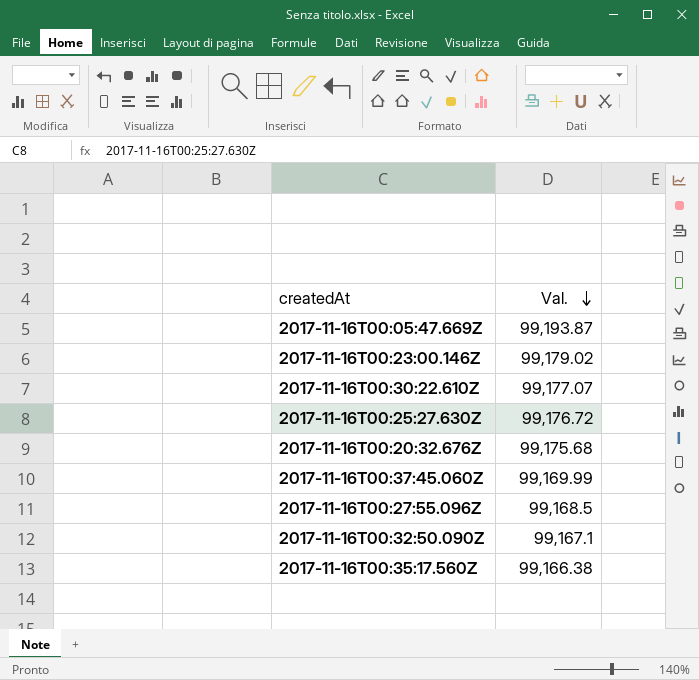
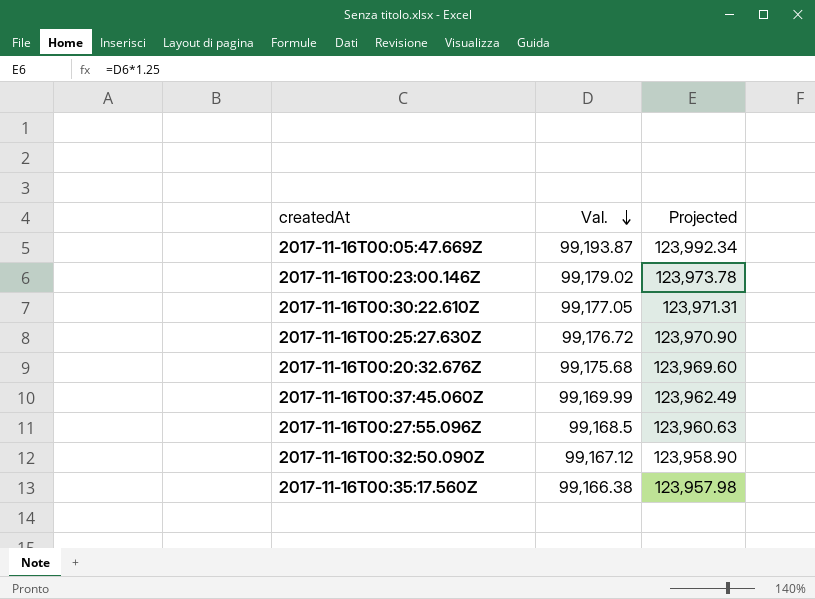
column Projected | formula: none -> [Val.] * 1.25
2017-11-16T00:30:22.610Z | Val.: 99,177.07 -> 99,177.05
2017-11-16T00:32:50.090Z | Val.: 99,167.1 -> 99,167.12

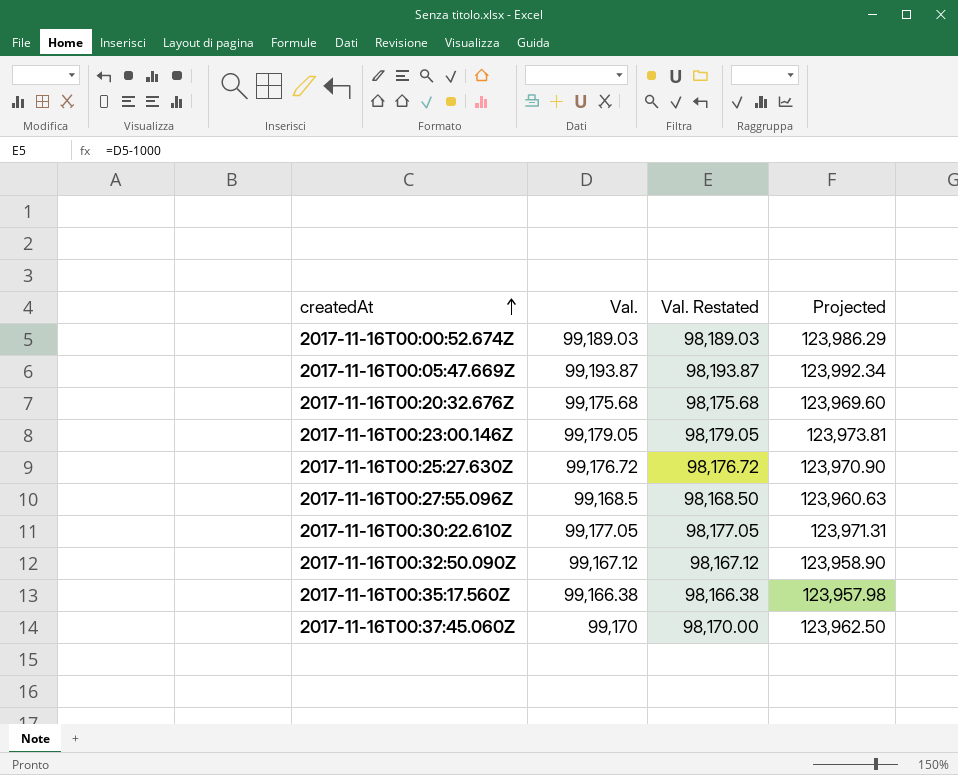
row order: Val. descending -> createdAt ascending
column Val. Restated | formula: none -> [Val.] - 1000
row 2017-11-16T00:00:52.674Z: none -> 99,189.03 | 98,189.03 | 123,986.29
2017-11-16T00:23:00.146Z | Val.: 99,179.02 -> 99,179.05
2017-11-16T00:23:00.146Z | Projected: 123,973.78 -> 123,973.81
2017-11-16T00:37:45.060Z | Val.: 99,169.99 -> 99,170
2017-11-16T00:37:45.060Z | Projected: 123,962.49 -> 123,962.50

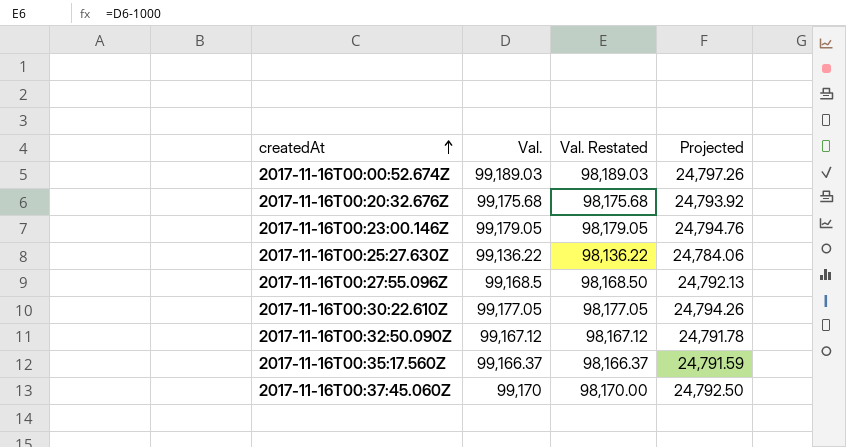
column Projected | formula: [Val.] * 1.25 -> [Val.] * 0.25
row 2017-11-16T00:05:47.669Z: 99,193.87 | 98,193.87 | 123,992.34 -> none
2017-11-16T00:25:27.630Z | Val.: 99,176.72 -> 99,136.22
2017-11-16T00:25:27.630Z | Val. Restated: 98,176.72 -> 98,136.22
2017-11-16T00:35:17.560Z | Val.: 99,166.38 -> 99,166.37
2017-11-16T00:35:17.560Z | Val. Restated: 98,166.38 -> 98,166.37

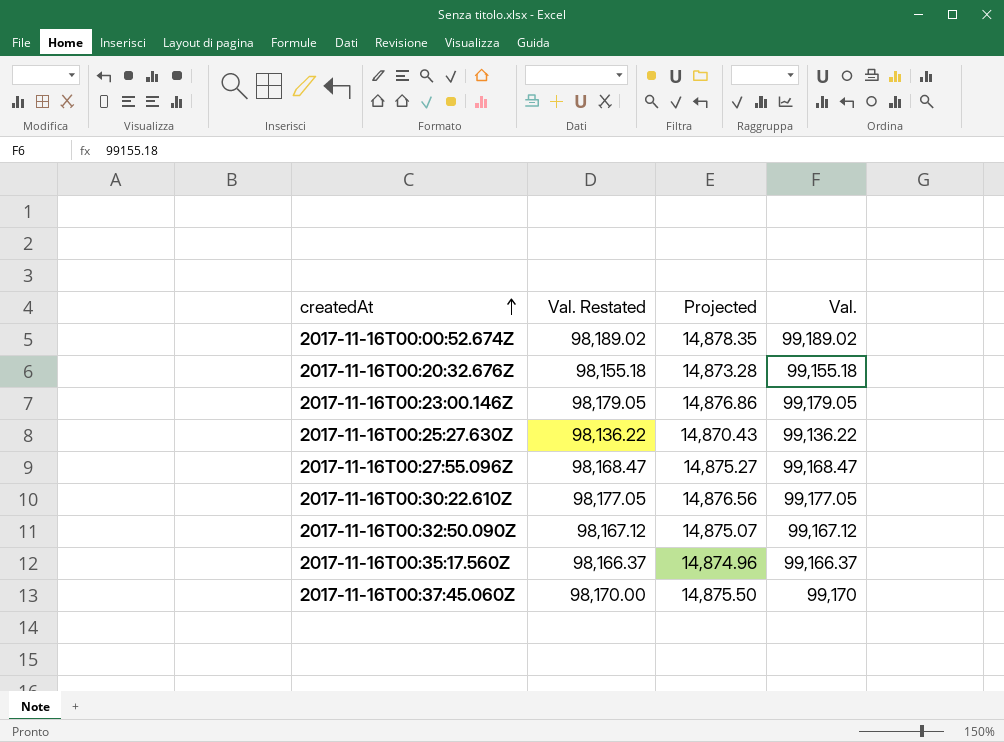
column Projected | formula: [Val.] * 0.25 -> [Val.] * 0.15
column Val. | position: 2 -> 4
2017-11-16T00:00:52.674Z | Val. Restated: 98,189.03 -> 98,189.02
2017-11-16T00:00:52.674Z | Val.: 99,189.03 -> 99,189.02
2017-11-16T00:20:32.676Z | Val. Restated: 98,175.68 -> 98,155.18
2017-11-16T00:20:32.676Z | Val.: 99,175.68 -> 99,155.18
2017-11-16T00:27:55.096Z | Val. Restated: 98,168.50 -> 98,168.47
2017-11-16T00:27:55.096Z | Val.: 99,168.5 -> 99,168.47

